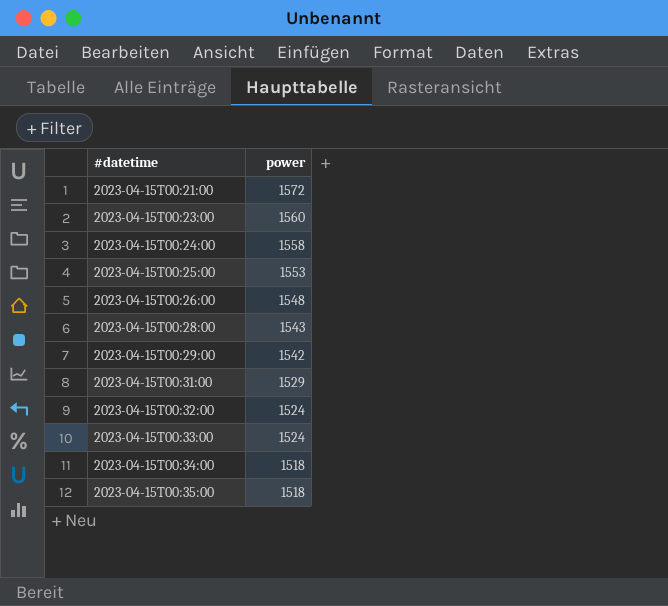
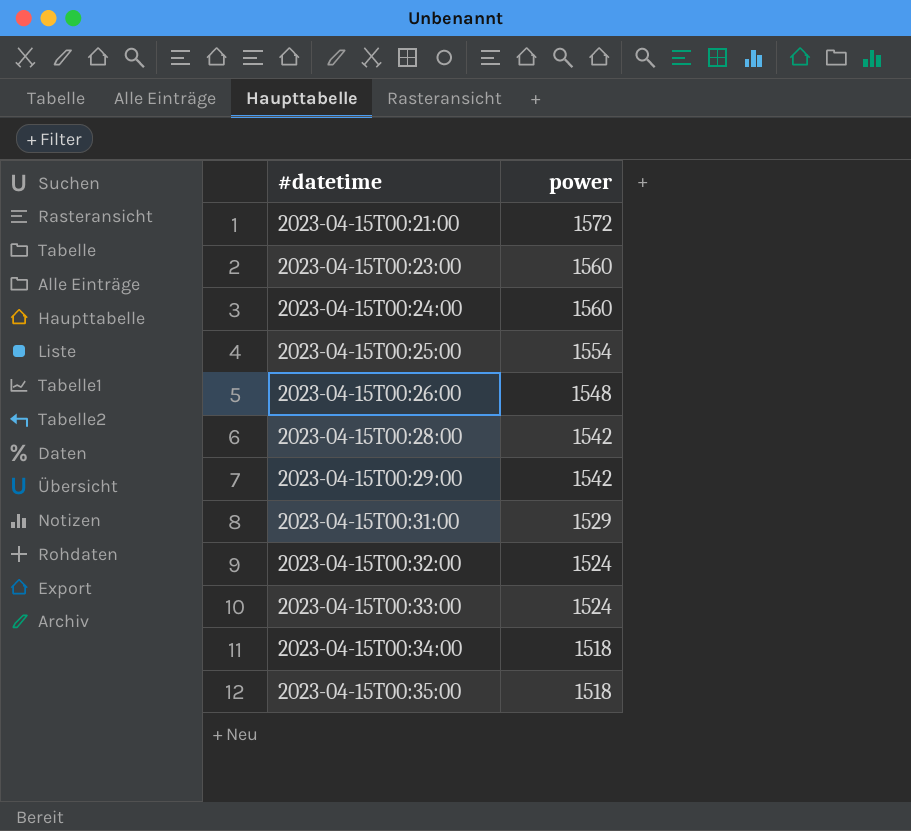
2023-04-15T00:24:00 | power: 1558 -> 1560
2023-04-15T00:25:00 | power: 1553 -> 1554
2023-04-15T00:28:00 | power: 1543 -> 1542

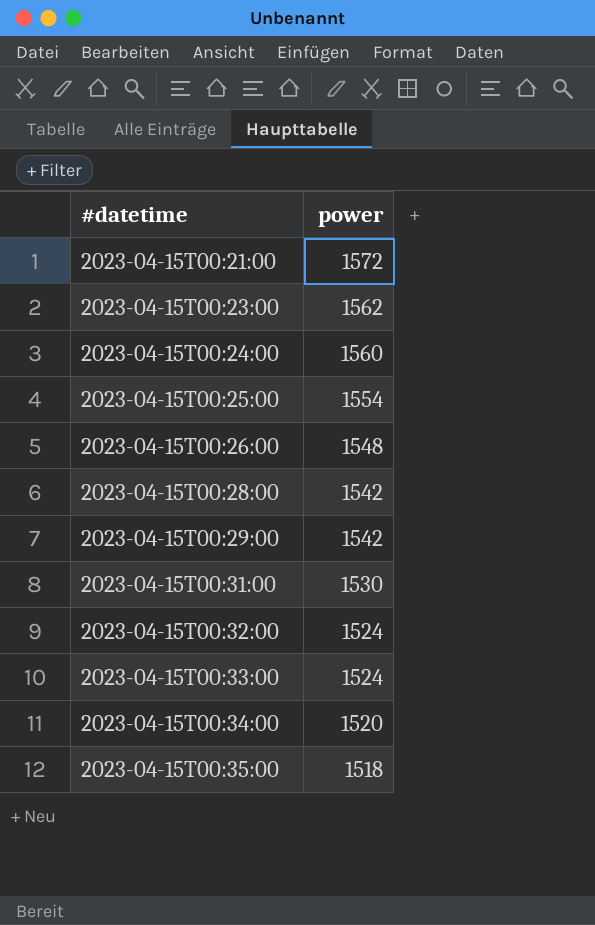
2023-04-15T00:23:00 | power: 1560 -> 1562
2023-04-15T00:31:00 | power: 1529 -> 1530
2023-04-15T00:34:00 | power: 1518 -> 1520

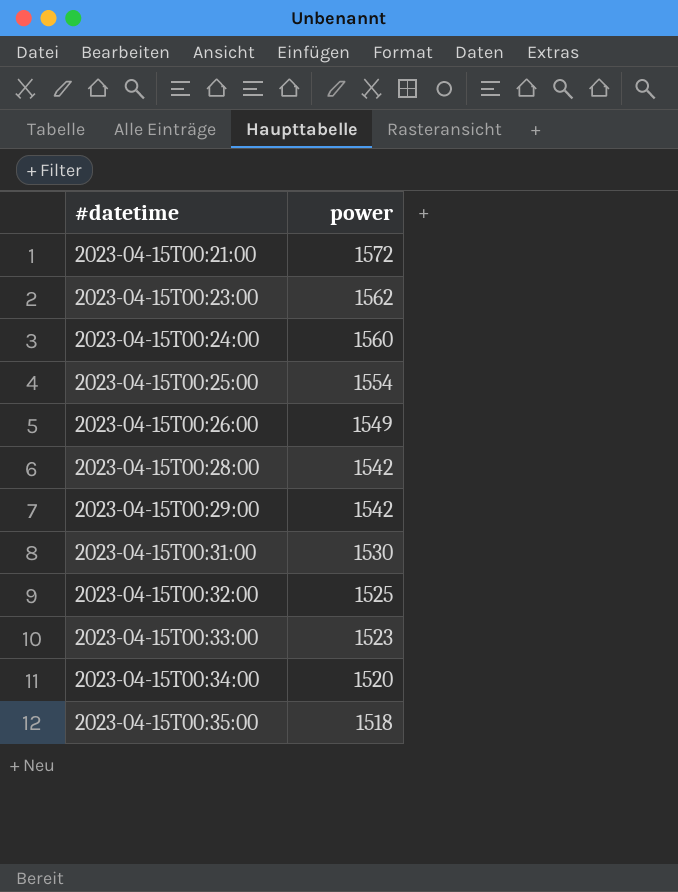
2023-04-15T00:26:00 | power: 1548 -> 1549
2023-04-15T00:32:00 | power: 1524 -> 1525
2023-04-15T00:33:00 | power: 1524 -> 1523

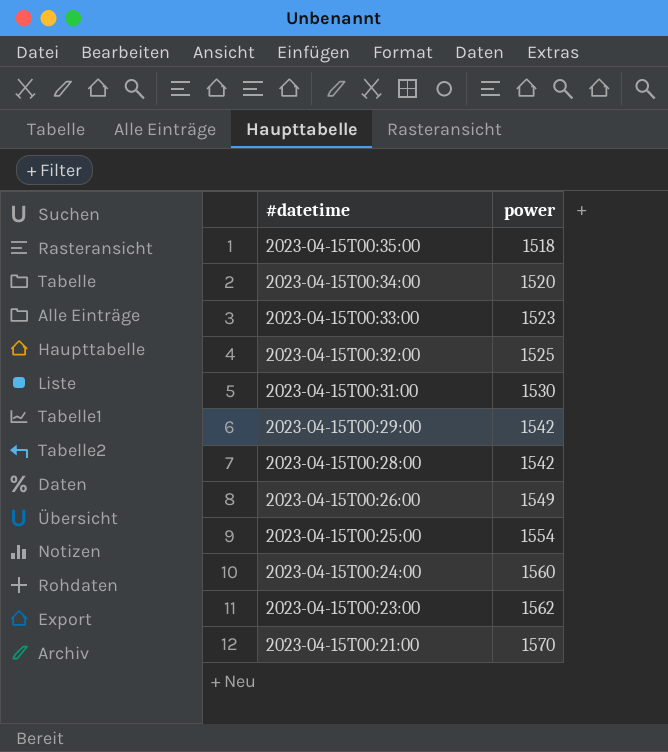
row order: #datetime ascending -> #datetime descending
2023-04-15T00:21:00 | power: 1572 -> 1570

